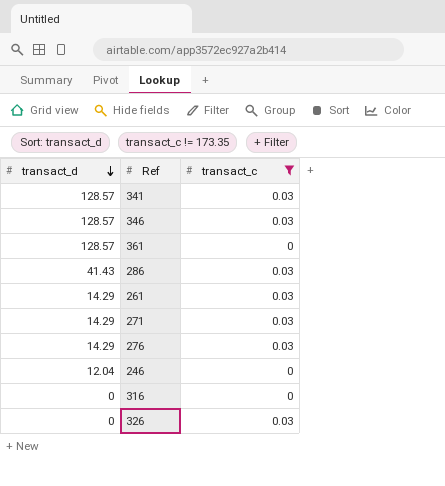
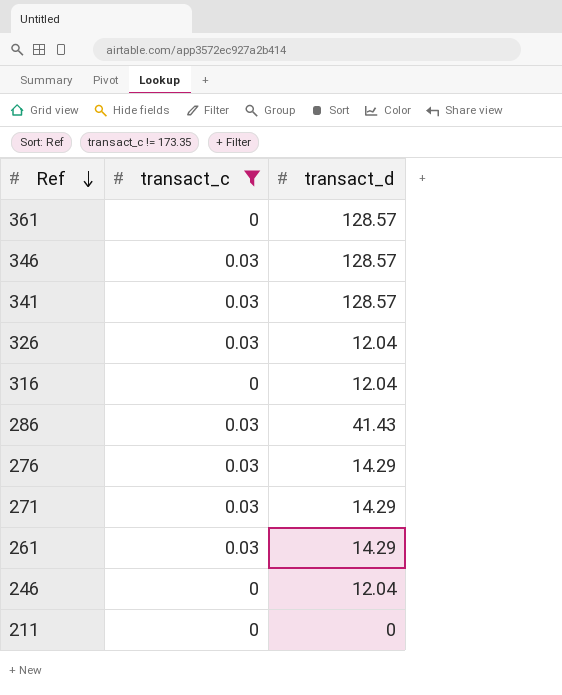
row order: transact_d descending -> Ref descending
column transact_d | position: 1 -> 3
326 | transact_d: 0 -> 12.04
316 | transact_d: 0 -> 12.04
row 211: none -> 0 | 0

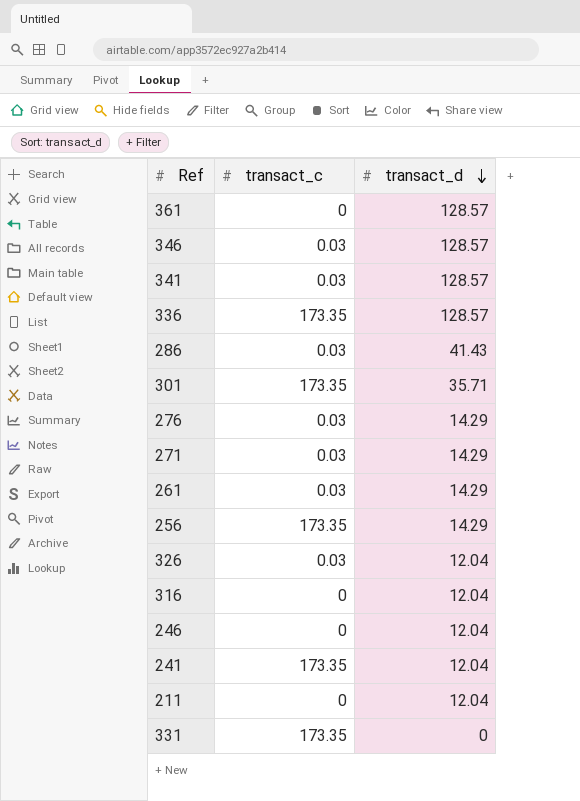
filter: transact_c != 173.35 -> none
row order: Ref descending -> transact_d descending
211 | transact_d: 0 -> 12.04

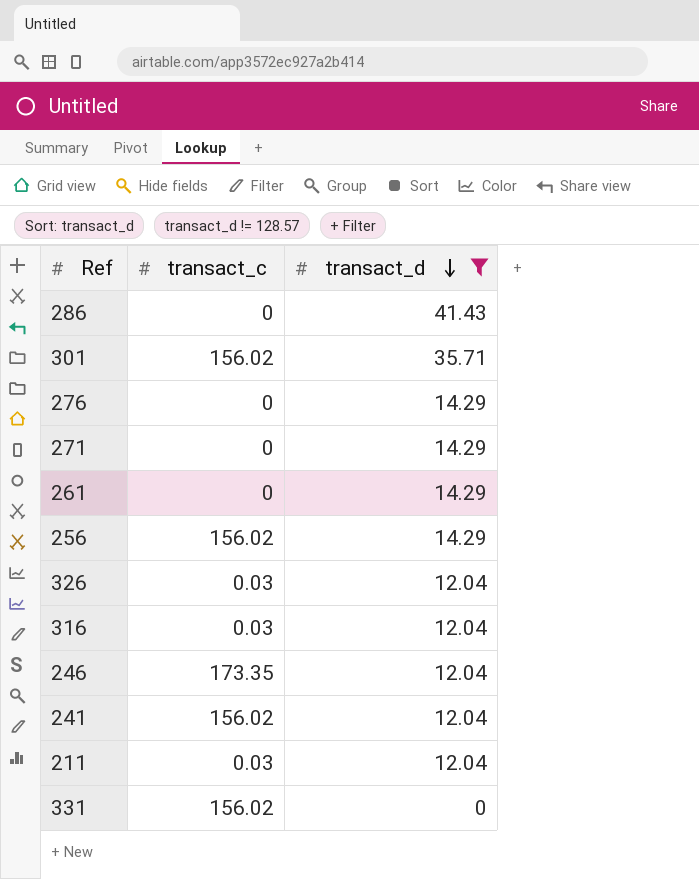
filter: none -> transact_d != 128.57
286 | transact_c: 0.03 -> 0
301 | transact_c: 173.35 -> 156.02
276 | transact_c: 0.03 -> 0
271 | transact_c: 0.03 -> 0
261 | transact_c: 0.03 -> 0
256 | transact_c: 173.35 -> 156.02
316 | transact_c: 0 -> 0.03
246 | transact_c: 0 -> 173.35
241 | transact_c: 173.35 -> 156.02
211 | transact_c: 0 -> 0.03
331 | transact_c: 173.35 -> 156.02

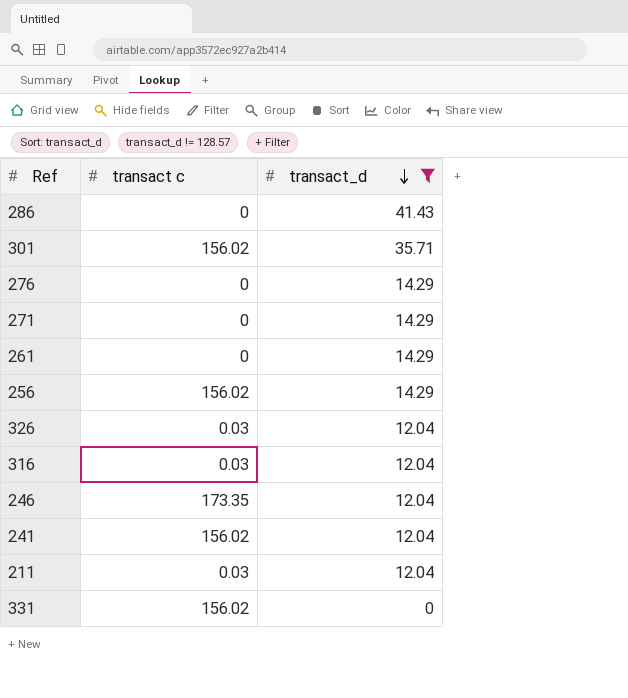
column name: transact_c -> transact c

